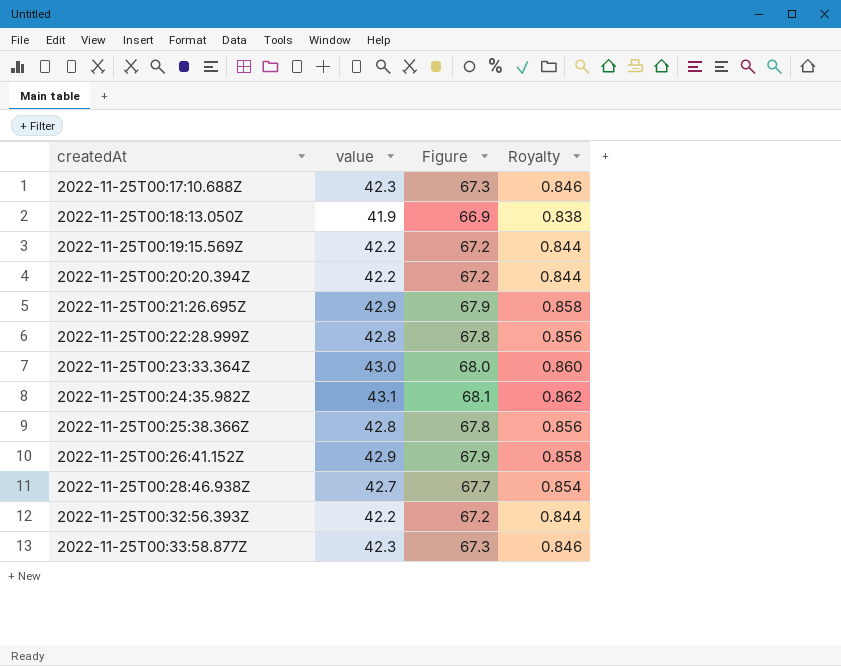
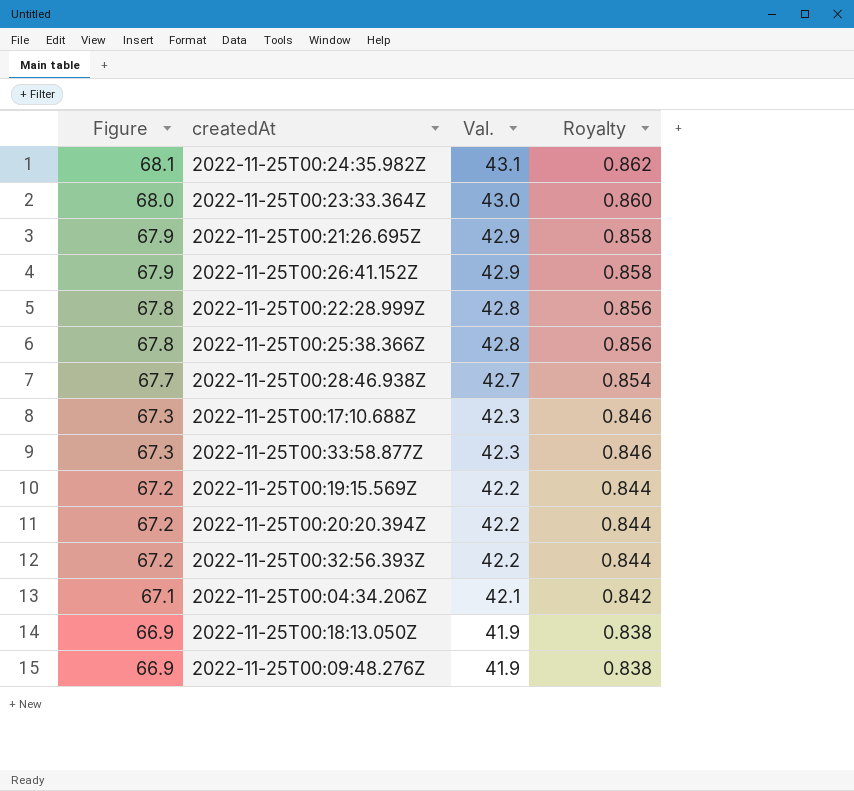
row order: createdAt ascending -> Figure descending
column Figure | position: 3 -> 1
column name: value -> Val.
row 2022-11-25T00:04:34.206Z: none -> 67.1 | 42.1 | 0.842
row 2022-11-25T00:09:48.276Z: none -> 66.9 | 41.9 | 0.838

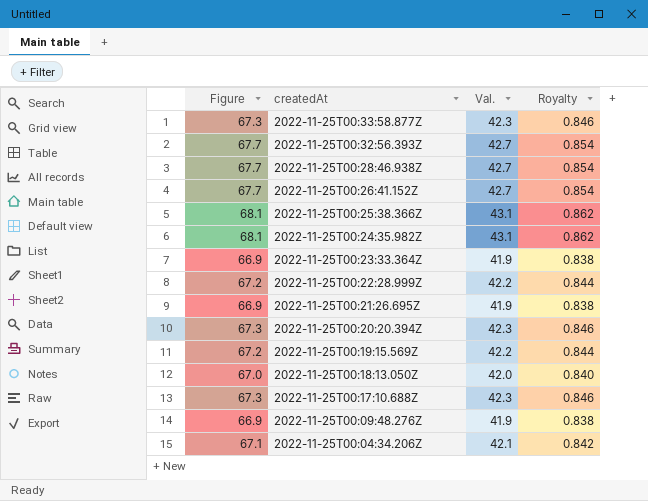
row order: Figure descending -> createdAt descending
2022-11-25T00:32:56.393Z | Figure: 67.2 -> 67.7
2022-11-25T00:32:56.393Z | Val.: 42.2 -> 42.7
2022-11-25T00:32:56.393Z | Royalty: 0.844 -> 0.854
2022-11-25T00:26:41.152Z | Figure: 67.9 -> 67.7
2022-11-25T00:26:41.152Z | Val.: 42.9 -> 42.7
2022-11-25T00:26:41.152Z | Royalty: 0.858 -> 0.854
2022-11-25T00:25:38.366Z | Figure: 67.8 -> 68.1
2022-11-25T00:25:38.366Z | Val.: 42.8 -> 43.1
2022-11-25T00:25:38.366Z | Royalty: 0.856 -> 0.862
2022-11-25T00:23:33.364Z | Figure: 68.0 -> 66.9
2022-11-25T00:23:33.364Z | Val.: 43.0 -> 41.9
2022-11-25T00:23:33.364Z | Royalty: 0.860 -> 0.838
2022-11-25T00:22:28.999Z | Figure: 67.8 -> 67.2
2022-11-25T00:22:28.999Z | Val.: 42.8 -> 42.2
2022-11-25T00:22:28.999Z | Royalty: 0.856 -> 0.844
2022-11-25T00:21:26.695Z | Figure: 67.9 -> 66.9
2022-11-25T00:21:26.695Z | Val.: 42.9 -> 41.9
2022-11-25T00:21:26.695Z | Royalty: 0.858 -> 0.838
2022-11-25T00:20:20.394Z | Figure: 67.2 -> 67.3
2022-11-25T00:20:20.394Z | Val.: 42.2 -> 42.3
2022-11-25T00:20:20.394Z | Royalty: 0.844 -> 0.846
2022-11-25T00:18:13.050Z | Figure: 66.9 -> 67.0
2022-11-25T00:18:13.050Z | Val.: 41.9 -> 42.0
2022-11-25T00:18:13.050Z | Royalty: 0.838 -> 0.840

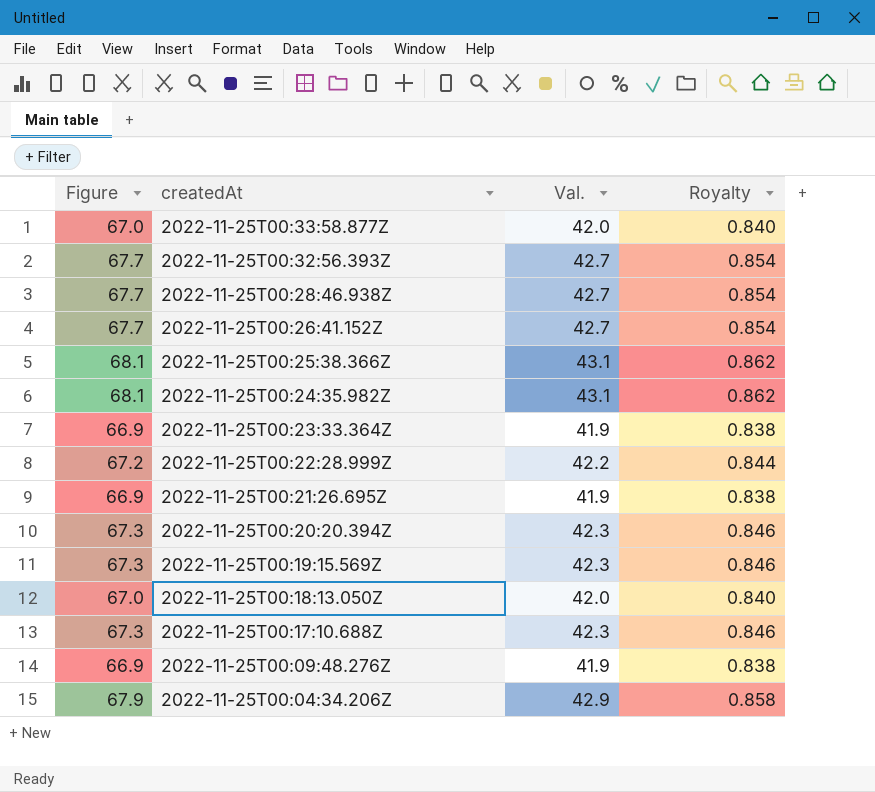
2022-11-25T00:33:58.877Z | Figure: 67.3 -> 67.0
2022-11-25T00:33:58.877Z | Val.: 42.3 -> 42.0
2022-11-25T00:33:58.877Z | Royalty: 0.846 -> 0.840
2022-11-25T00:19:15.569Z | Figure: 67.2 -> 67.3
2022-11-25T00:19:15.569Z | Val.: 42.2 -> 42.3
2022-11-25T00:19:15.569Z | Royalty: 0.844 -> 0.846
2022-11-25T00:04:34.206Z | Figure: 67.1 -> 67.9
2022-11-25T00:04:34.206Z | Val.: 42.1 -> 42.9
2022-11-25T00:04:34.206Z | Royalty: 0.842 -> 0.858

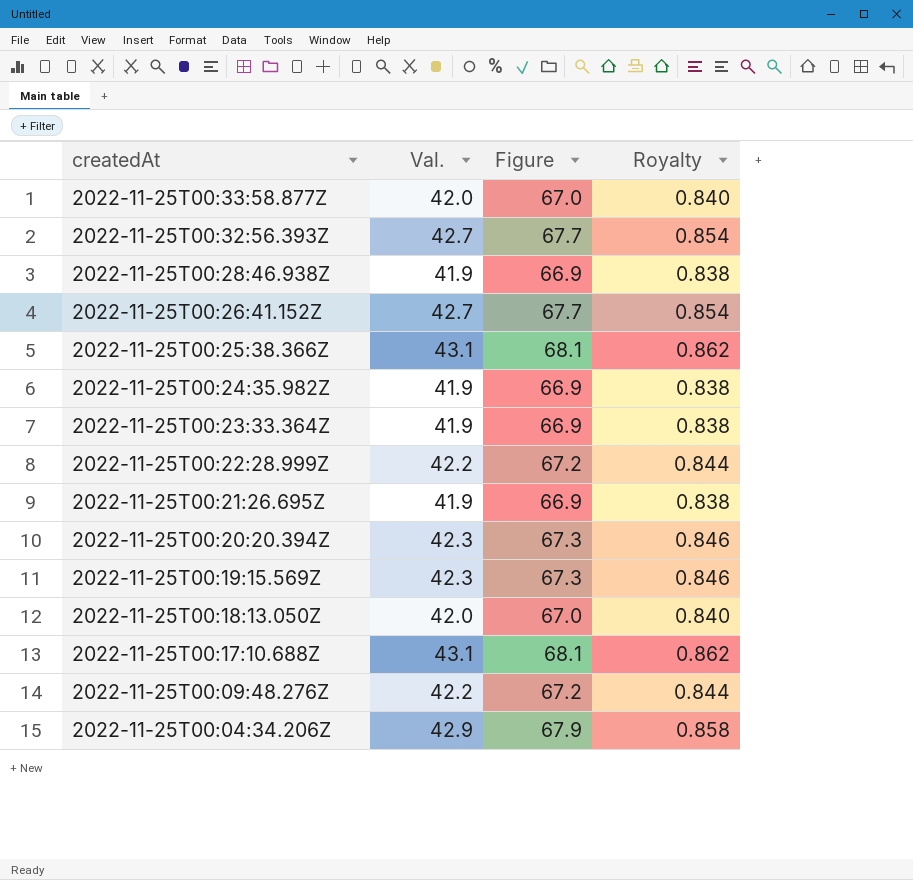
column Figure | position: 1 -> 3
2022-11-25T00:28:46.938Z | Val.: 42.7 -> 41.9
2022-11-25T00:28:46.938Z | Figure: 67.7 -> 66.9
2022-11-25T00:28:46.938Z | Royalty: 0.854 -> 0.838
2022-11-25T00:24:35.982Z | Val.: 43.1 -> 41.9
2022-11-25T00:24:35.982Z | Figure: 68.1 -> 66.9
2022-11-25T00:24:35.982Z | Royalty: 0.862 -> 0.838
2022-11-25T00:17:10.688Z | Val.: 42.3 -> 43.1
2022-11-25T00:17:10.688Z | Figure: 67.3 -> 68.1
2022-11-25T00:17:10.688Z | Royalty: 0.846 -> 0.862
2022-11-25T00:09:48.276Z | Val.: 41.9 -> 42.2
2022-11-25T00:09:48.276Z | Figure: 66.9 -> 67.2
2022-11-25T00:09:48.276Z | Royalty: 0.838 -> 0.844

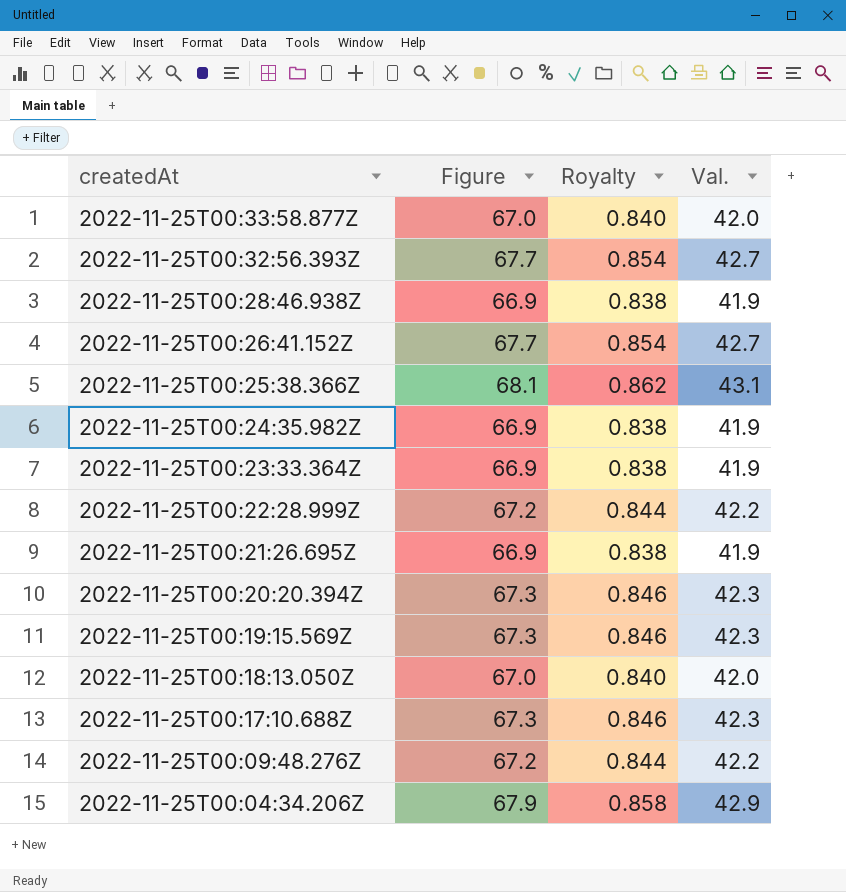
column Val. | position: 2 -> 4
2022-11-25T00:17:10.688Z | Figure: 68.1 -> 67.3
2022-11-25T00:17:10.688Z | Royalty: 0.862 -> 0.846
2022-11-25T00:17:10.688Z | Val.: 43.1 -> 42.3

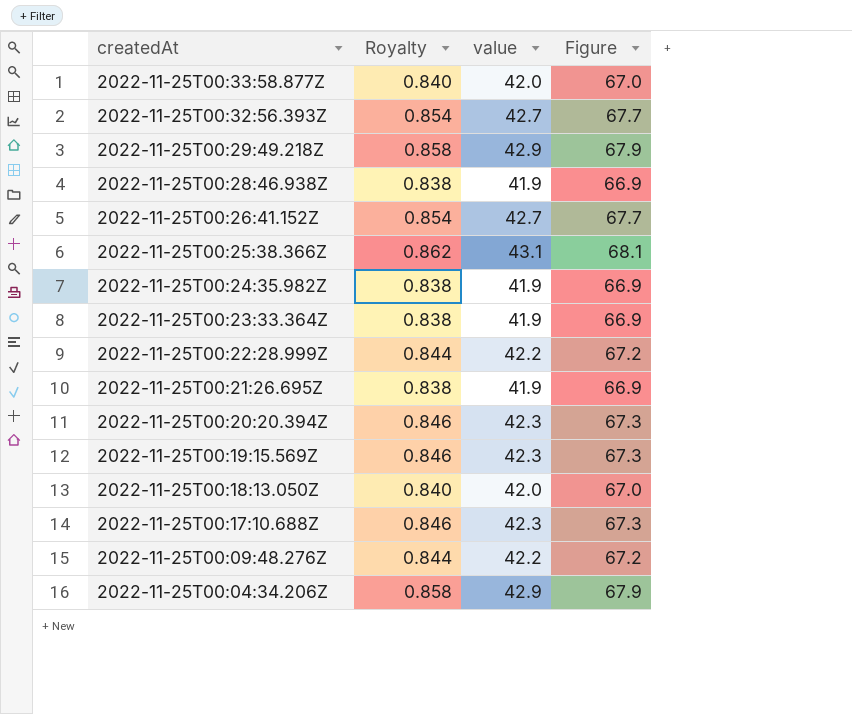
column name: Val. -> value
column Figure | position: 2 -> 4
row 2022-11-25T00:29:49.218Z: none -> 0.858 | 42.9 | 67.9

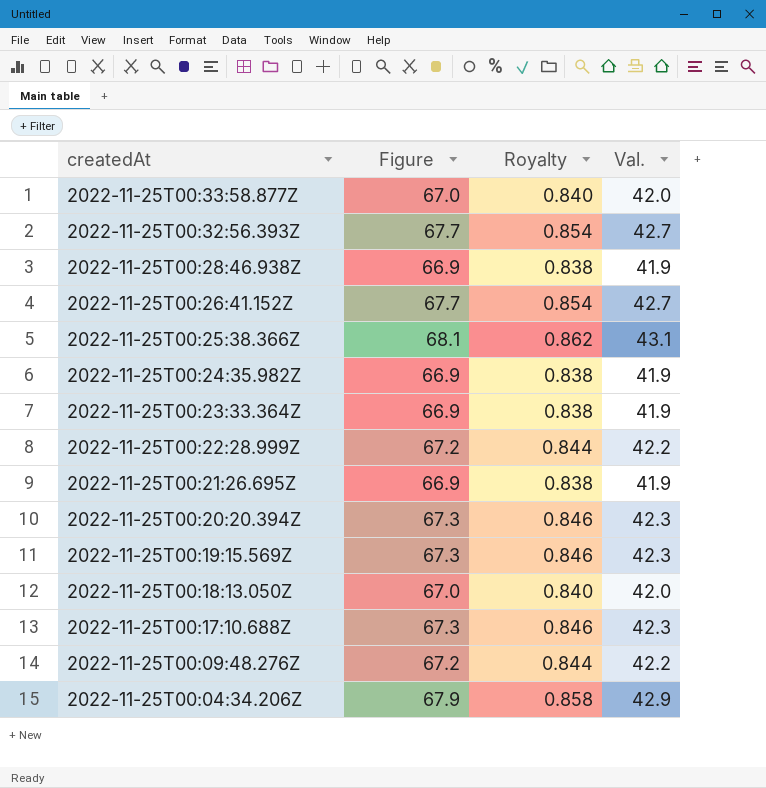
column Figure | position: 4 -> 2
column name: value -> Val.
row 2022-11-25T00:29:49.218Z: 0.858 | 42.9 | 67.9 -> none

